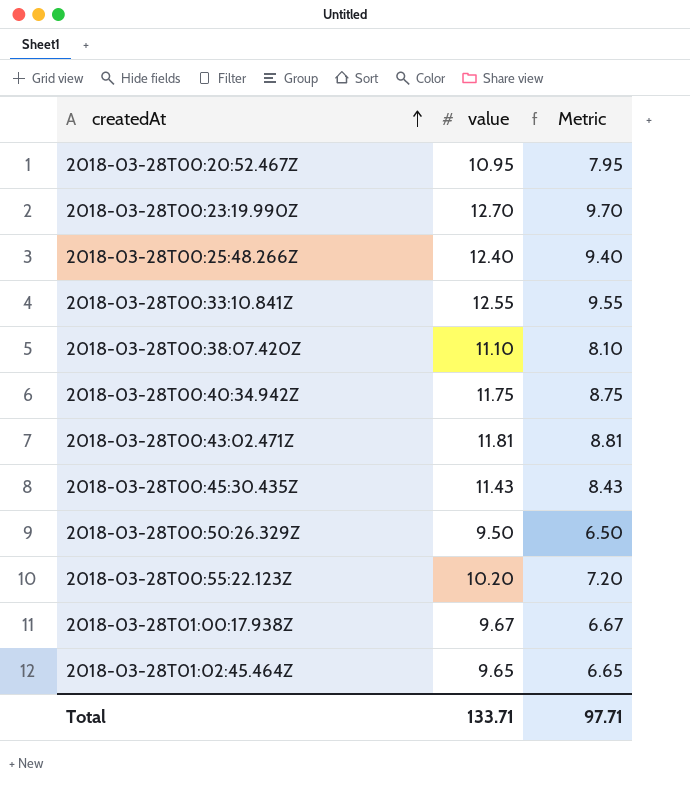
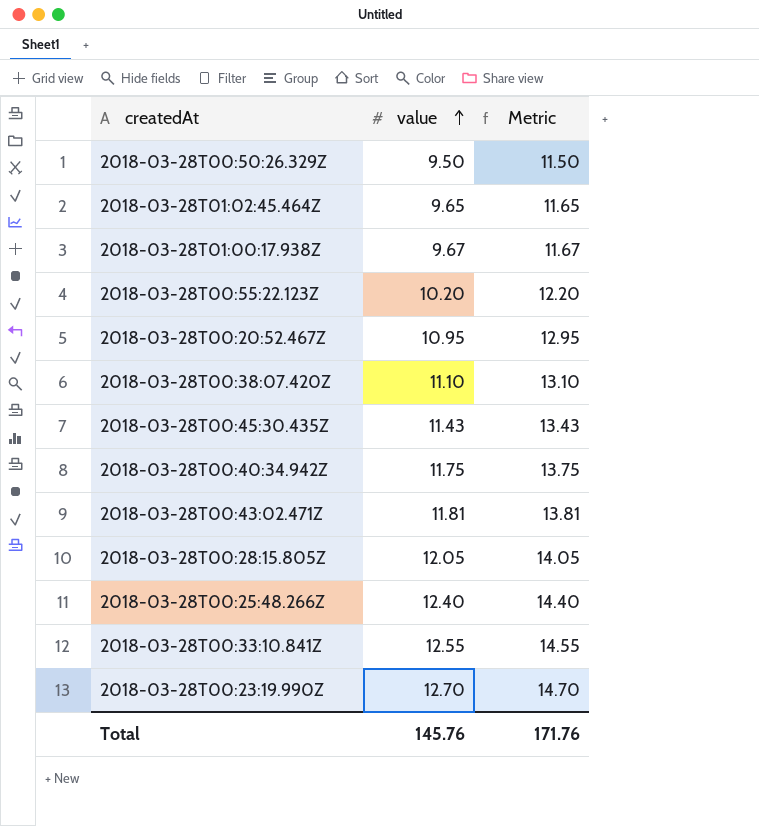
row order: createdAt ascending -> value ascending
column Metric | formula: [value] - 3 -> [value] + 2
row 2018-03-28T00:28:15.805Z: none -> 12.05 | 14.05
Total | value: 133.71 -> 145.76
Total | Metric: 97.71 -> 171.76

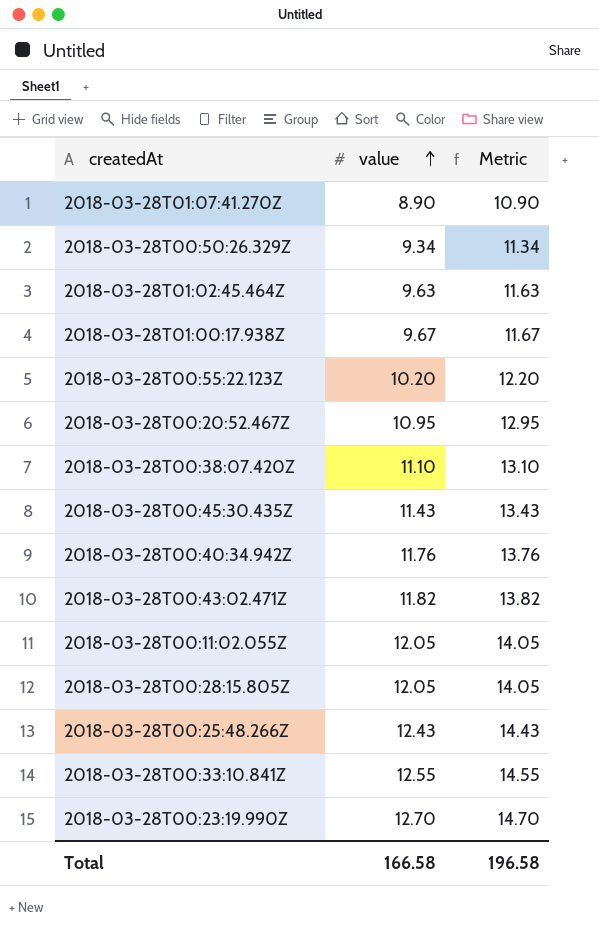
row 2018-03-28T01:07:41.270Z: none -> 8.90 | 10.90
2018-03-28T00:50:26.329Z | value: 9.50 -> 9.34
2018-03-28T00:50:26.329Z | Metric: 11.50 -> 11.34
2018-03-28T01:02:45.464Z | value: 9.65 -> 9.63
2018-03-28T01:02:45.464Z | Metric: 11.65 -> 11.63
2018-03-28T00:40:34.942Z | value: 11.75 -> 11.76
2018-03-28T00:40:34.942Z | Metric: 13.75 -> 13.76
2018-03-28T00:43:02.471Z | value: 11.81 -> 11.82
2018-03-28T00:43:02.471Z | Metric: 13.81 -> 13.82
row 2018-03-28T00:11:02.055Z: none -> 12.05 | 14.05
2018-03-28T00:25:48.266Z | value: 12.40 -> 12.43
2018-03-28T00:25:48.266Z | Metric: 14.40 -> 14.43
Total | value: 145.76 -> 166.58
Total | Metric: 171.76 -> 196.58

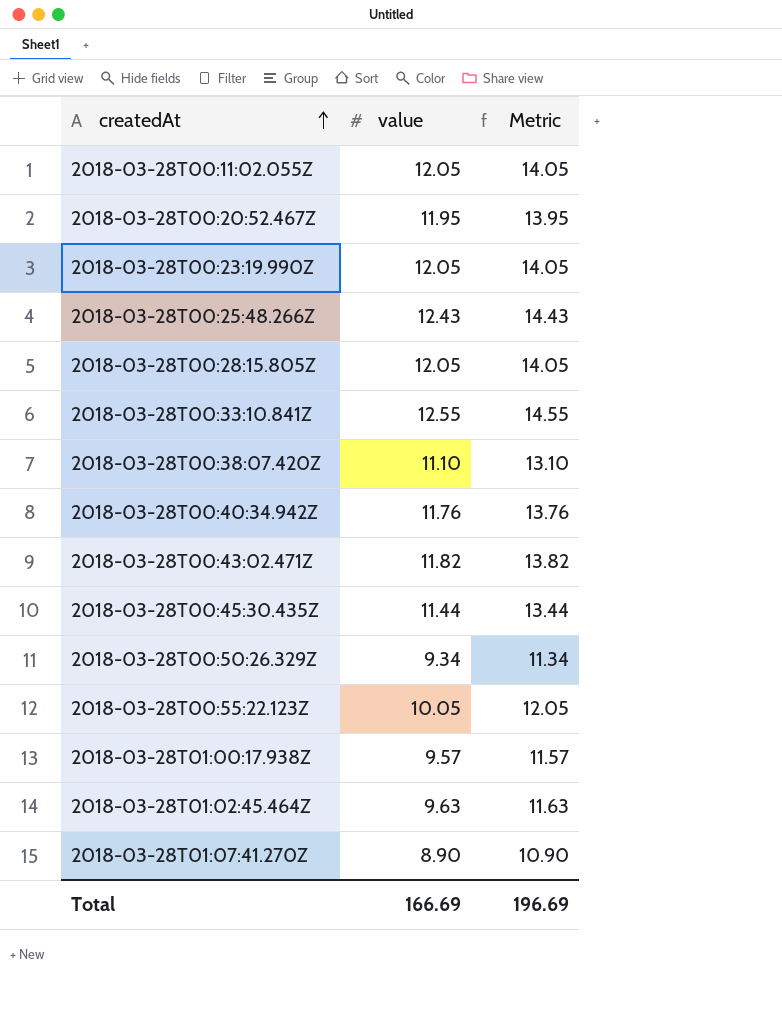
row order: value ascending -> createdAt ascending
2018-03-28T00:20:52.467Z | value: 10.95 -> 11.95
2018-03-28T00:20:52.467Z | Metric: 12.95 -> 13.95
2018-03-28T00:23:19.990Z | value: 12.70 -> 12.05
2018-03-28T00:23:19.990Z | Metric: 14.70 -> 14.05
2018-03-28T00:45:30.435Z | value: 11.43 -> 11.44
2018-03-28T00:45:30.435Z | Metric: 13.43 -> 13.44
2018-03-28T00:55:22.123Z | value: 10.20 -> 10.05
2018-03-28T00:55:22.123Z | Metric: 12.20 -> 12.05
2018-03-28T01:00:17.938Z | value: 9.67 -> 9.57
2018-03-28T01:00:17.938Z | Metric: 11.67 -> 11.57
Total | value: 166.58 -> 166.69
Total | Metric: 196.58 -> 196.69

